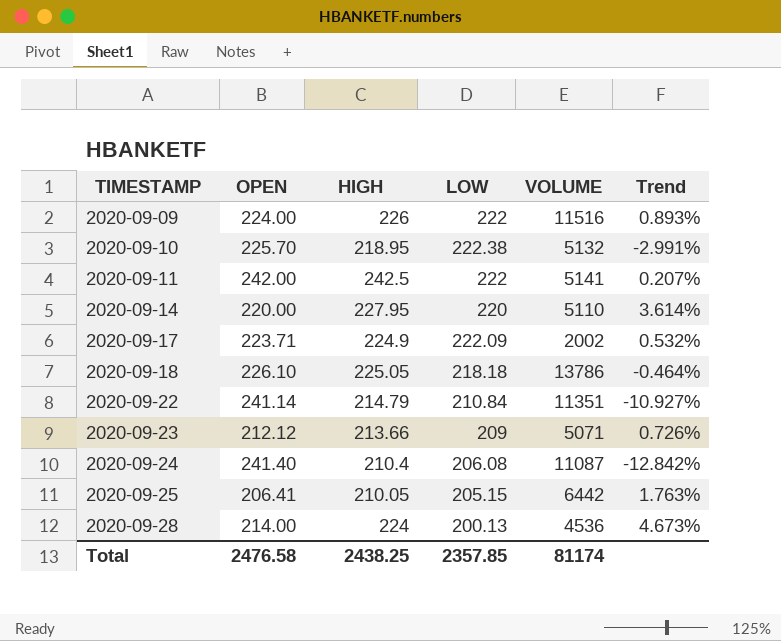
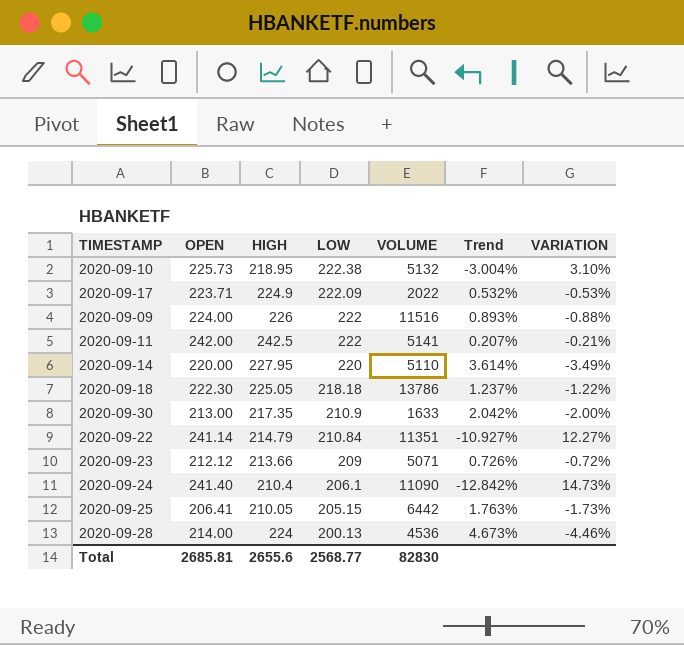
row order: TIMESTAMP ascending -> LOW descending
column VARIATION | formula: none -> ([OPEN] - [HIGH]) / [HIGH]
2020-09-10 | OPEN: 225.70 -> 225.73
2020-09-10 | Trend: -2.991% -> -3.004%
2020-09-17 | VOLUME: 2002 -> 2022
2020-09-18 | OPEN: 226.10 -> 222.30
2020-09-18 | Trend: -0.464% -> 1.237%
row 2020-09-30: none -> 213.00 | 217.35 | 210.9 | 1633 | 2.042% | -2.00%
2020-09-24 | LOW: 206.08 -> 206.1
2020-09-24 | VOLUME: 11087 -> 11090
Total | OPEN: 2476.58 -> 2685.81
Total | HIGH: 2438.25 -> 2655.6
Total | LOW: 2357.85 -> 2568.77
Total | VOLUME: 81174 -> 82830

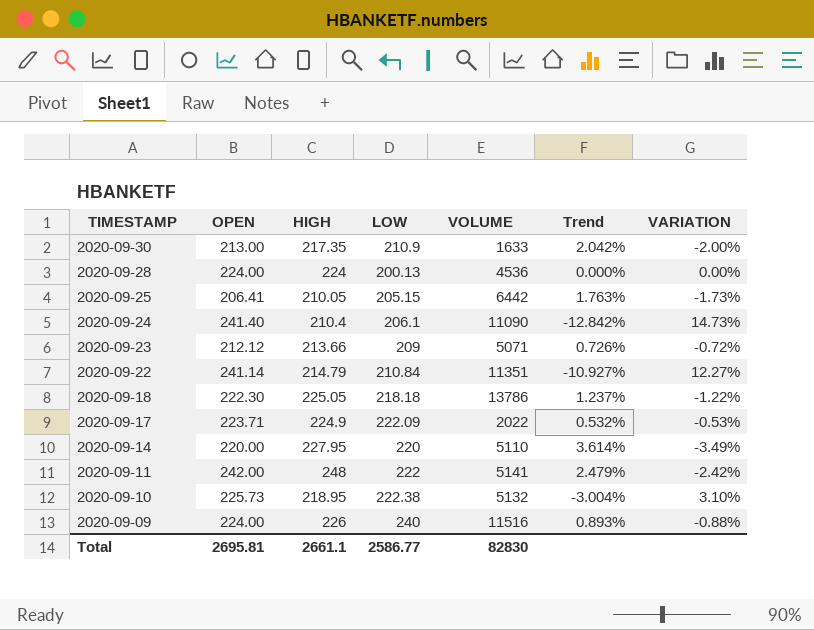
row order: LOW descending -> TIMESTAMP descending
2020-09-28 | OPEN: 214.00 -> 224.00
2020-09-28 | Trend: 4.673% -> 0.000%
2020-09-28 | VARIATION: -4.46% -> 0.00%
2020-09-11 | HIGH: 242.5 -> 248
2020-09-11 | Trend: 0.207% -> 2.479%
2020-09-11 | VARIATION: -0.21% -> -2.42%
2020-09-09 | LOW: 222 -> 240
Total | OPEN: 2685.81 -> 2695.81
Total | HIGH: 2655.6 -> 2661.1
Total | LOW: 2568.77 -> 2586.77

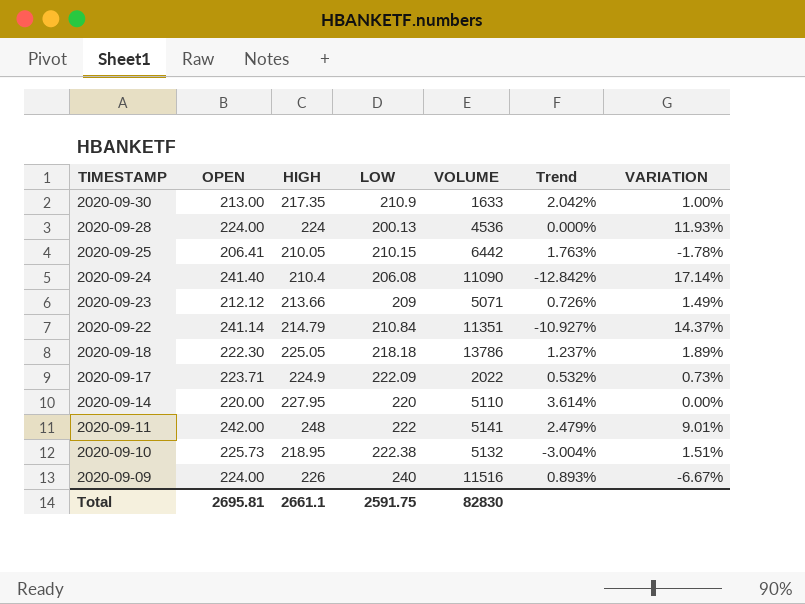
column VARIATION | formula: ([OPEN] - [HIGH]) / [HIGH] -> ([OPEN] - [LOW]) / [LOW]
2020-09-25 | LOW: 205.15 -> 210.15
2020-09-24 | LOW: 206.1 -> 206.08
Total | LOW: 2586.77 -> 2591.75

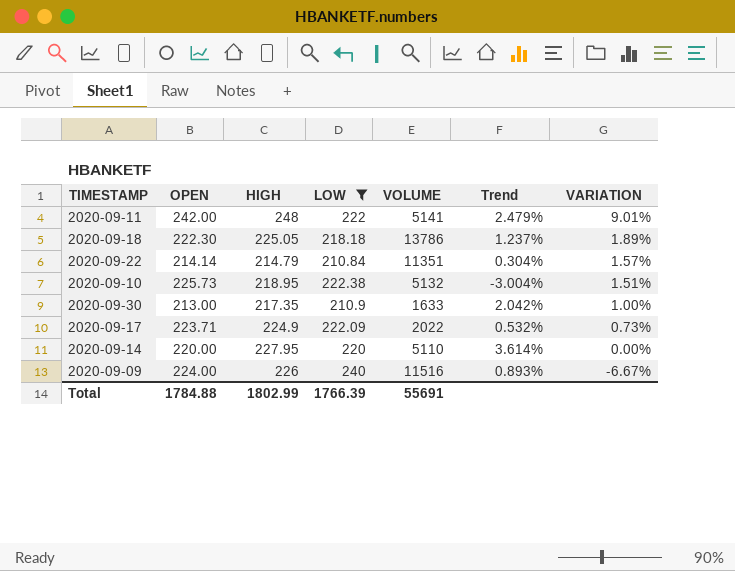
filter: none -> LOW >= 210.84
row order: TIMESTAMP descending -> VARIATION descending
2020-09-22 | OPEN: 241.14 -> 214.14
2020-09-22 | Trend: -10.927% -> 0.304%
2020-09-22 | VARIATION: 14.37% -> 1.57%
Total | OPEN: 2695.81 -> 1784.88
Total | HIGH: 2661.1 -> 1802.99
Total | LOW: 2591.75 -> 1766.39
Total | VOLUME: 82830 -> 55691

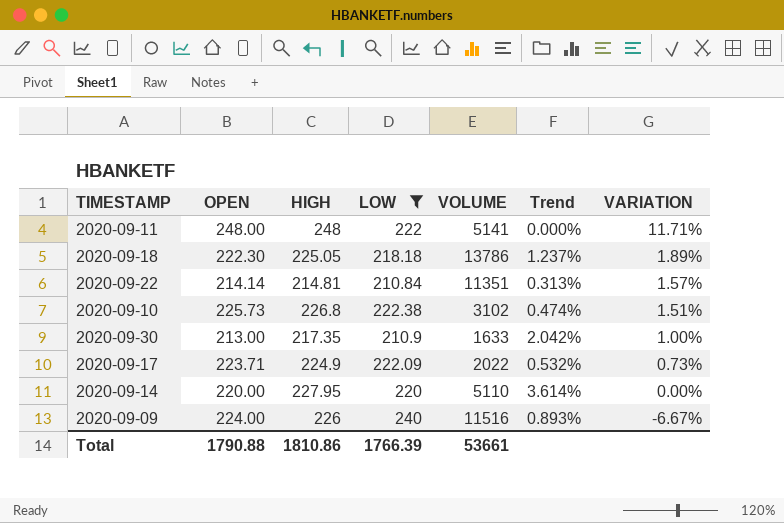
2020-09-11 | OPEN: 242.00 -> 248.00
2020-09-11 | Trend: 2.479% -> 0.000%
2020-09-11 | VARIATION: 9.01% -> 11.71%
2020-09-22 | HIGH: 214.79 -> 214.81
2020-09-22 | Trend: 0.304% -> 0.313%
2020-09-10 | HIGH: 218.95 -> 226.8
2020-09-10 | VOLUME: 5132 -> 3102
2020-09-10 | Trend: -3.004% -> 0.474%
Total | OPEN: 1784.88 -> 1790.88
Total | HIGH: 1802.99 -> 1810.86
Total | VOLUME: 55691 -> 53661

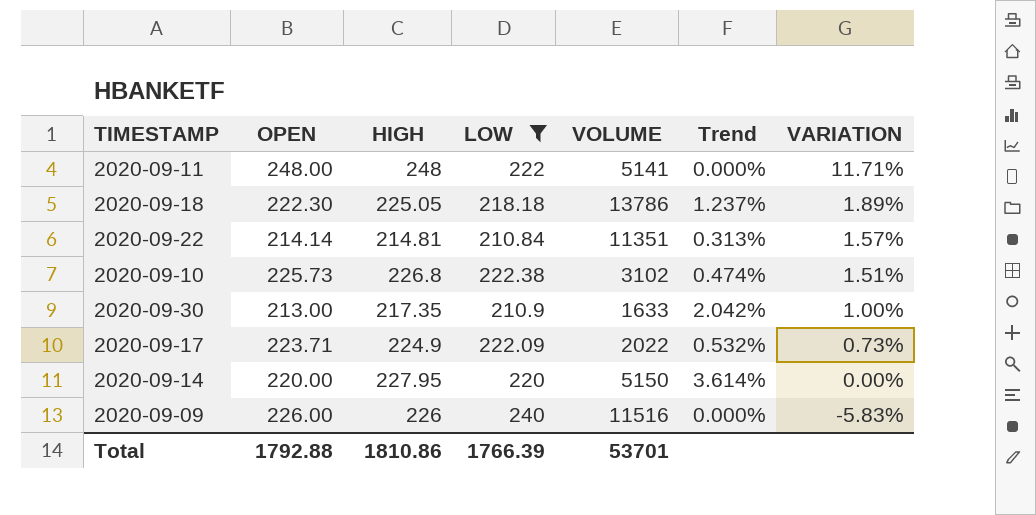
2020-09-14 | VOLUME: 5110 -> 5150
2020-09-09 | OPEN: 224.00 -> 226.00
2020-09-09 | Trend: 0.893% -> 0.000%
2020-09-09 | VARIATION: -6.67% -> -5.83%
Total | OPEN: 1790.88 -> 1792.88
Total | VOLUME: 53661 -> 53701

